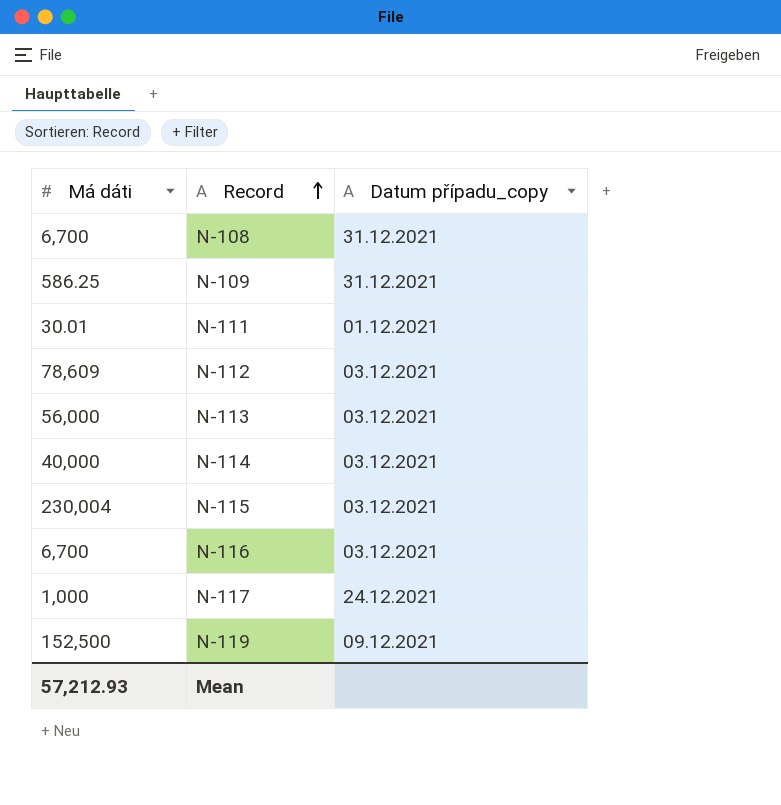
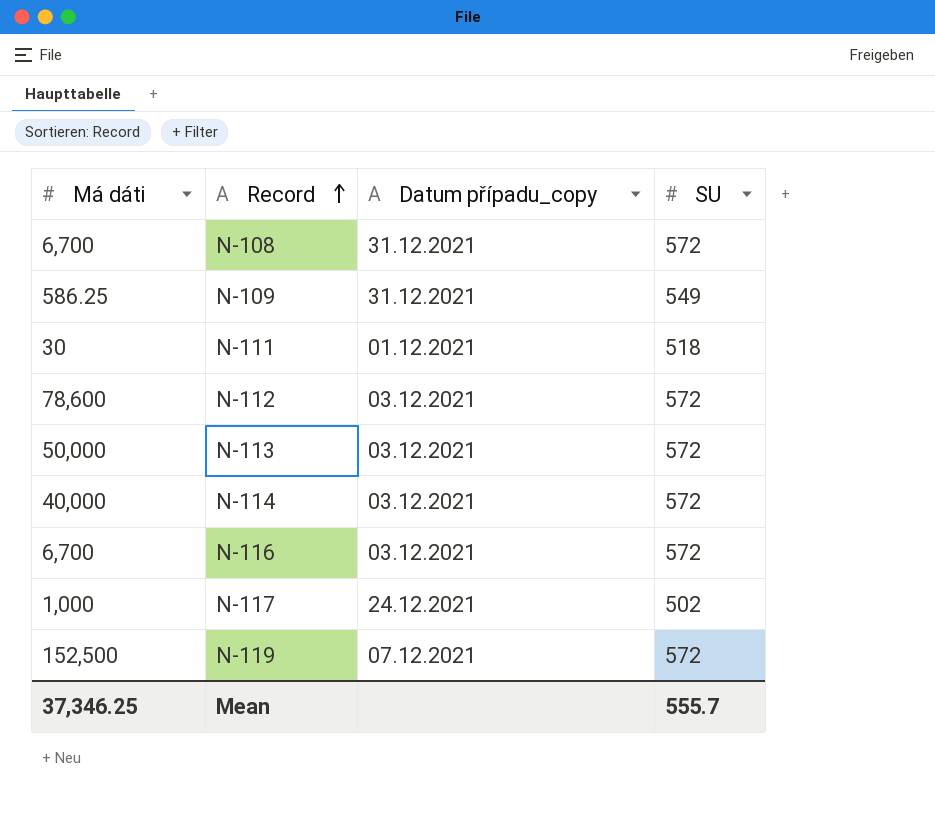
column SU | position: none -> 4
row N-115: 230,004 | 03.12.2021 -> none
N-111 | Má dáti: 30.01 -> 30
N-112 | Má dáti: 78,609 -> 78,600
N-113 | Má dáti: 56,000 -> 50,000
N-119 | Datum případu_copy: 09.12.2021 -> 07.12.2021
Mean | Má dáti: 57,212.93 -> 37,346.25

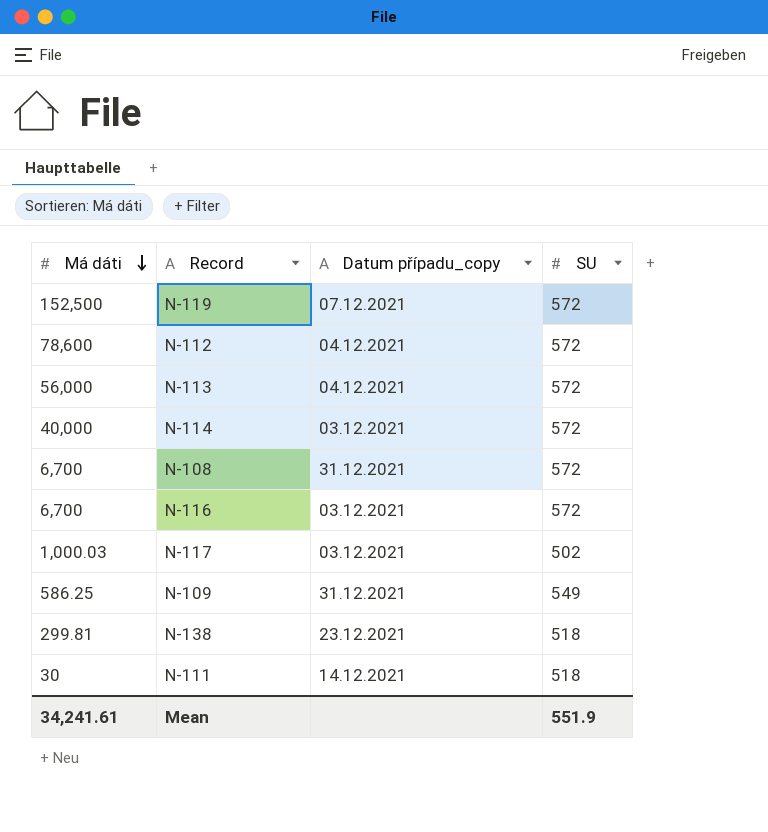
row order: Record ascending -> Má dáti descending
N-112 | Datum případu_copy: 03.12.2021 -> 04.12.2021
N-113 | Má dáti: 50,000 -> 56,000
N-113 | Datum případu_copy: 03.12.2021 -> 04.12.2021
N-117 | Má dáti: 1,000 -> 1,000.03
N-117 | Datum případu_copy: 24.12.2021 -> 03.12.2021
row N-138: none -> 299.81 | 23.12.2021 | 518
N-111 | Datum případu_copy: 01.12.2021 -> 14.12.2021
Mean | Má dáti: 37,346.25 -> 34,241.61
Mean | SU: 555.7 -> 551.9

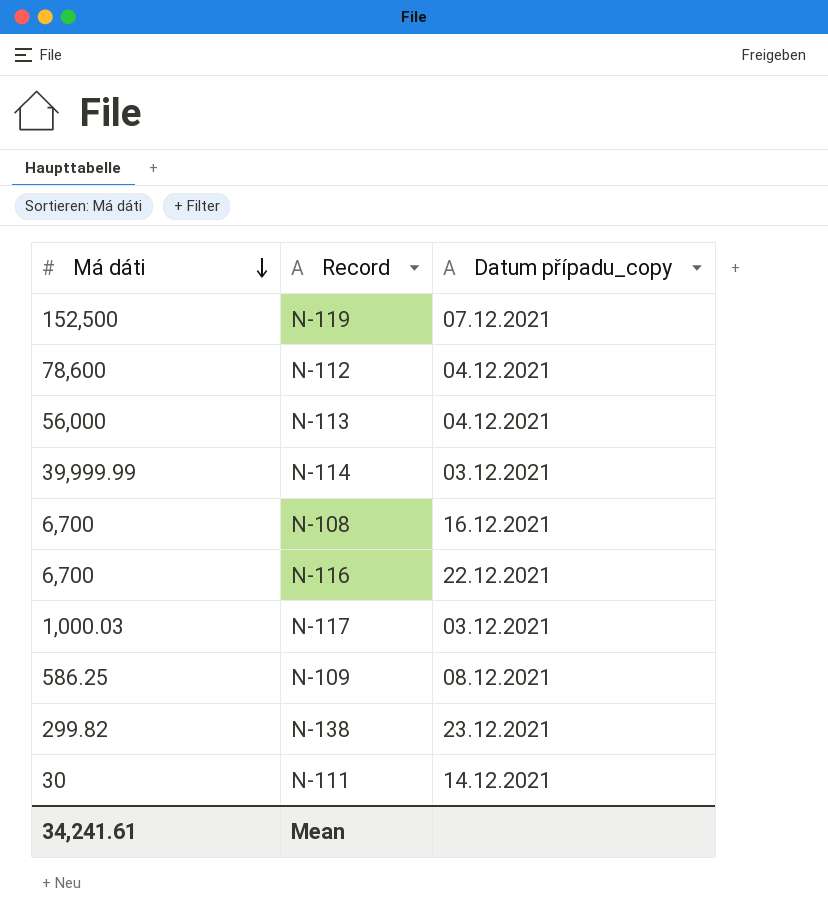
column SU | position: 4 -> none
N-114 | Má dáti: 40,000 -> 39,999.99
N-108 | Datum případu_copy: 31.12.2021 -> 16.12.2021
N-116 | Datum případu_copy: 03.12.2021 -> 22.12.2021
N-109 | Datum případu_copy: 31.12.2021 -> 08.12.2021
N-138 | Má dáti: 299.81 -> 299.82

